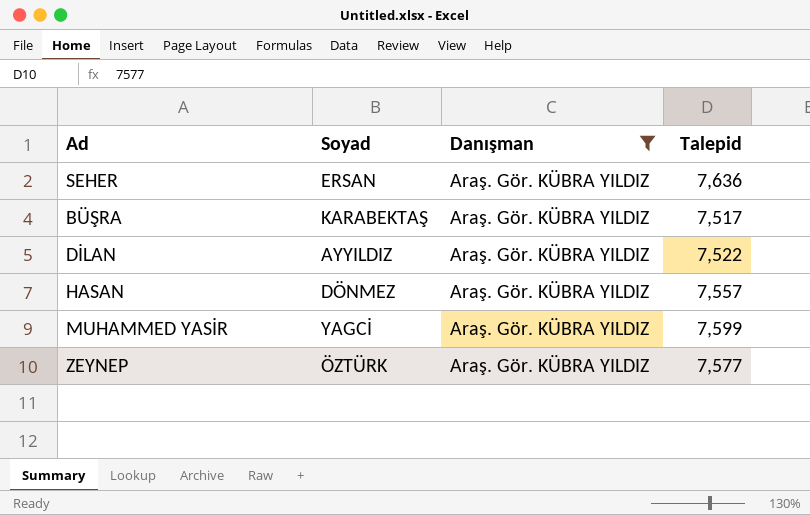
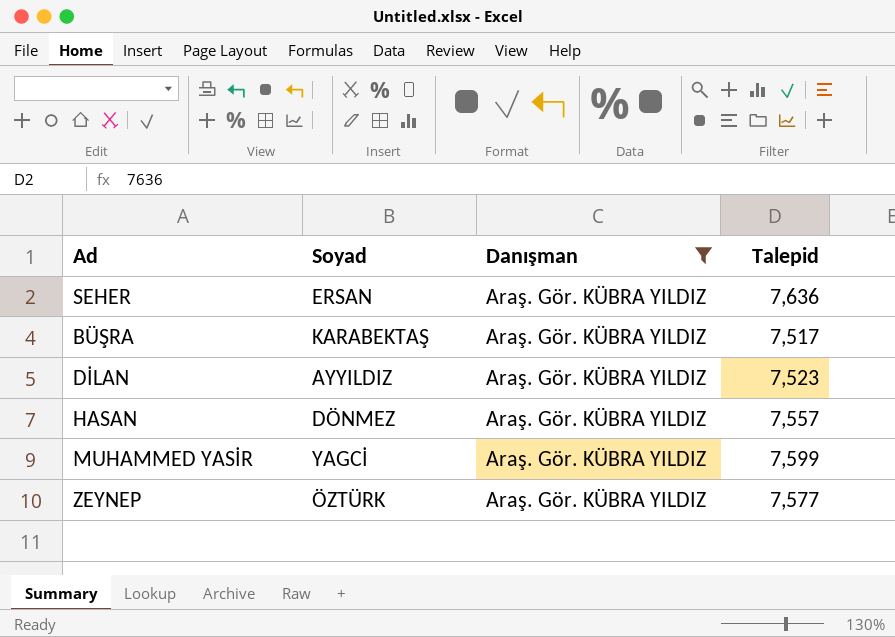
DİLAN | Talepid: 7,522 -> 7,523

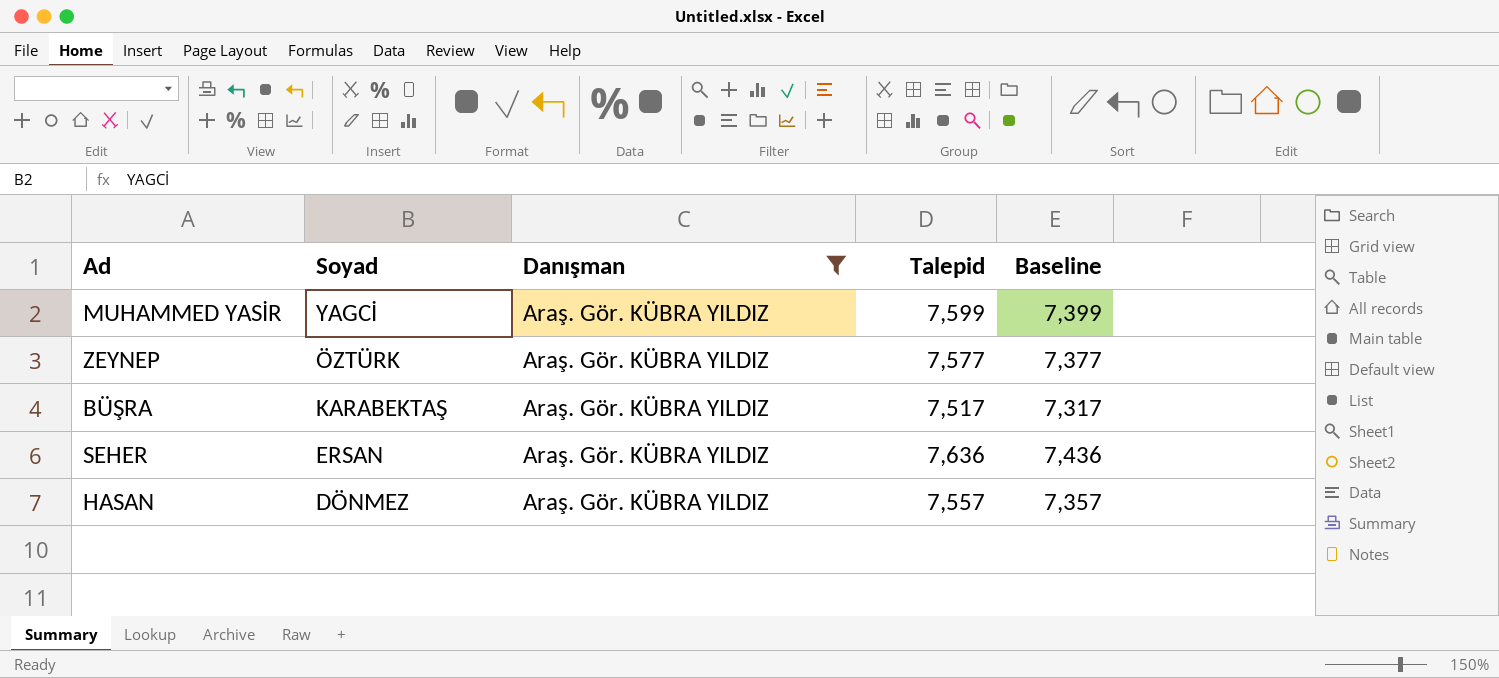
row order: none -> Soyad descending
column Baseline | formula: none -> [Talepid] - 200
row DİLAN: AYYILDIZ | Araş. Gör. KÜBRA YILDIZ | 7,523 -> none

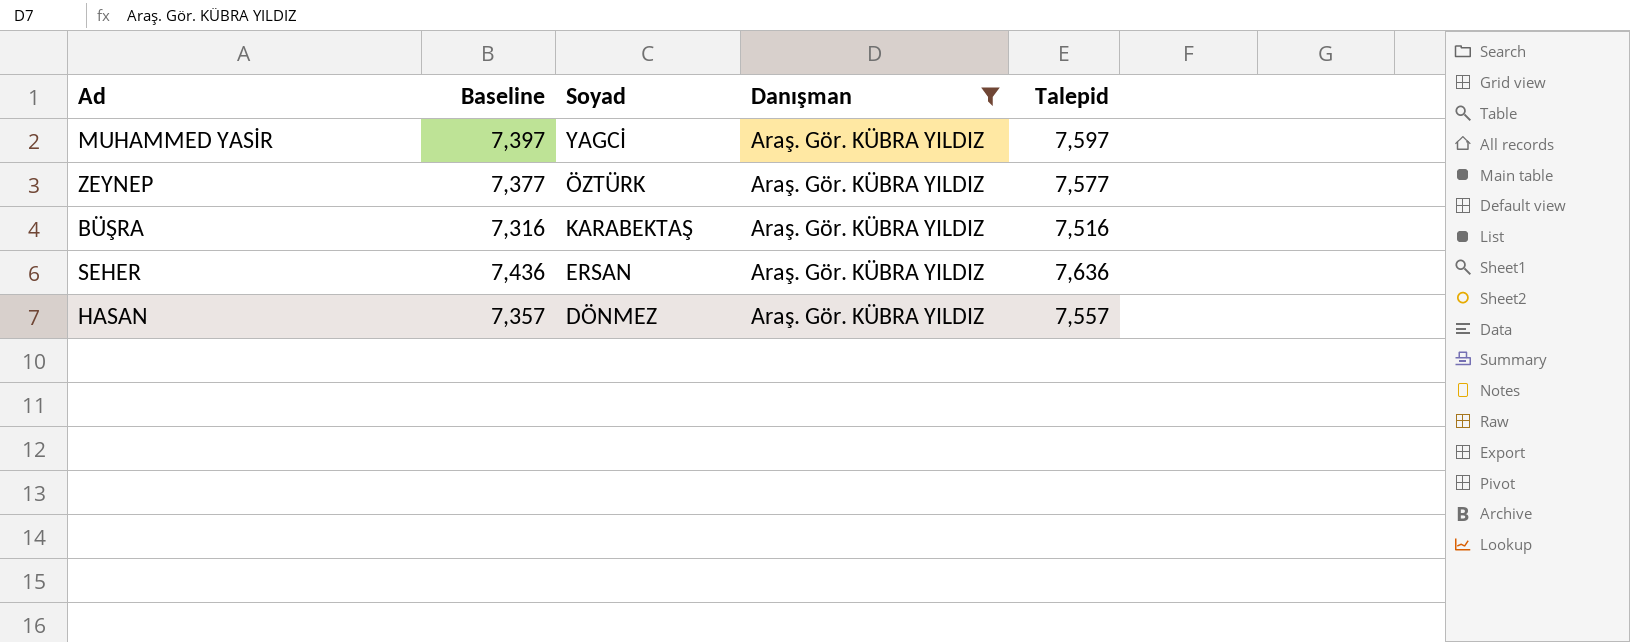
column Baseline | position: 5 -> 2
MUHAMMED YASİR | Baseline: 7,399 -> 7,397
MUHAMMED YASİR | Talepid: 7,599 -> 7,597
BÜŞRA | Baseline: 7,317 -> 7,316
BÜŞRA | Talepid: 7,517 -> 7,516

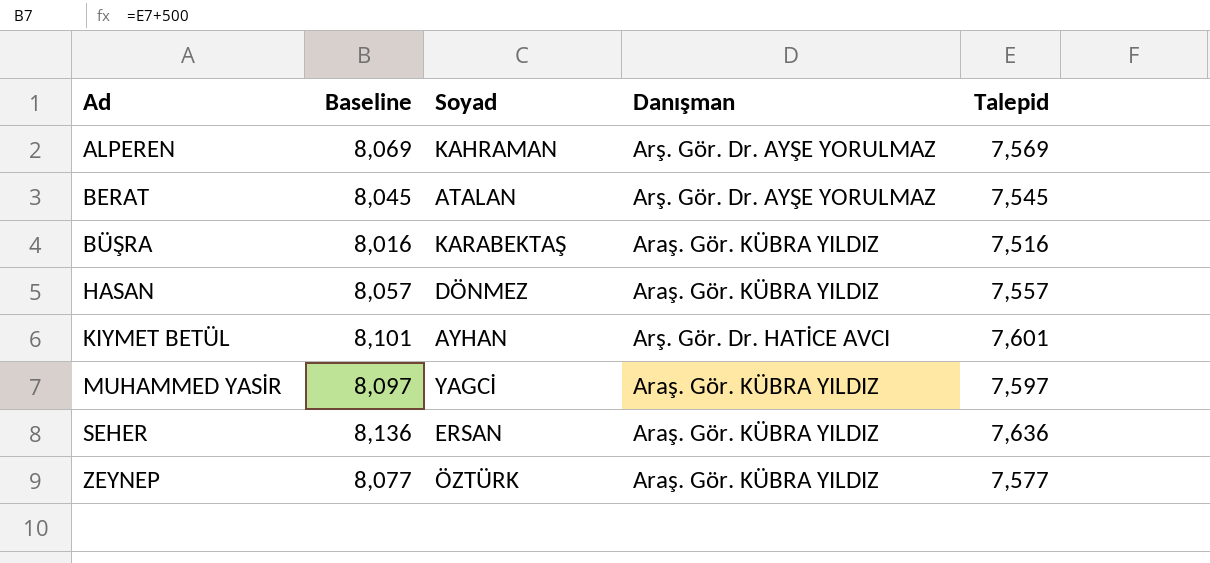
filter: Danışman = Araş. Gör. KÜBRA YILDIZ -> none
row order: Soyad descending -> Ad ascending
column Baseline | formula: [Talepid] - 200 -> [Talepid] + 500

